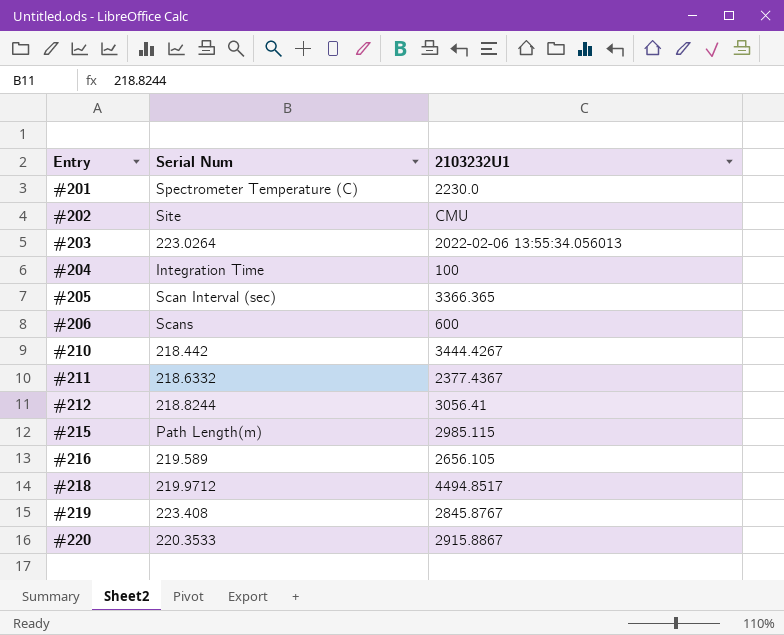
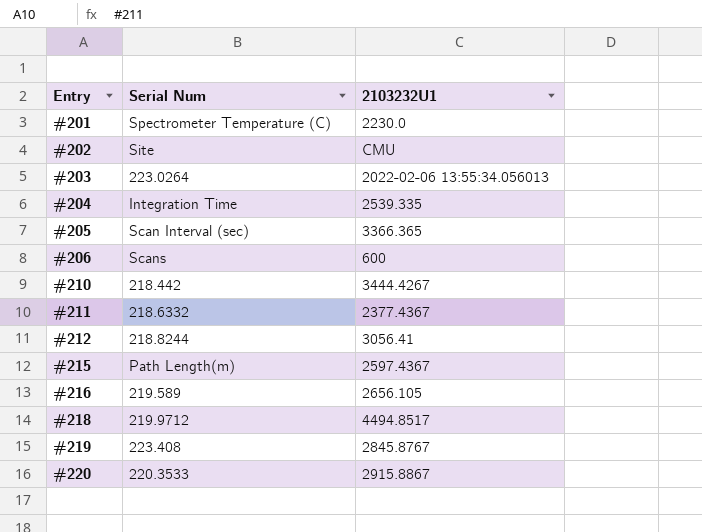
#204 | 2103232U1: 100 -> 2539.335
#215 | 2103232U1: 2985.115 -> 2597.4367

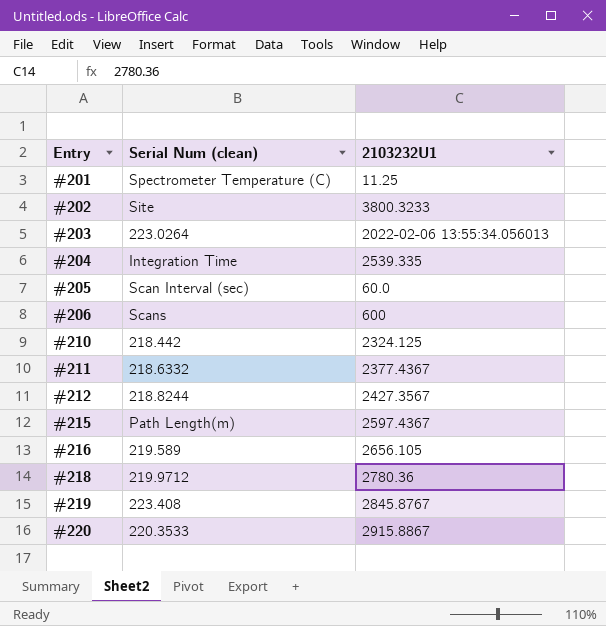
column name: Serial Num -> Serial Num (clean)
#201 | 2103232U1: 2230.0 -> 11.25
#202 | 2103232U1: CMU -> 3800.3233
#205 | 2103232U1: 3366.365 -> 60.0
#210 | 2103232U1: 3444.4267 -> 2324.125
#212 | 2103232U1: 3056.41 -> 2427.3567
#218 | 2103232U1: 4494.8517 -> 2780.36

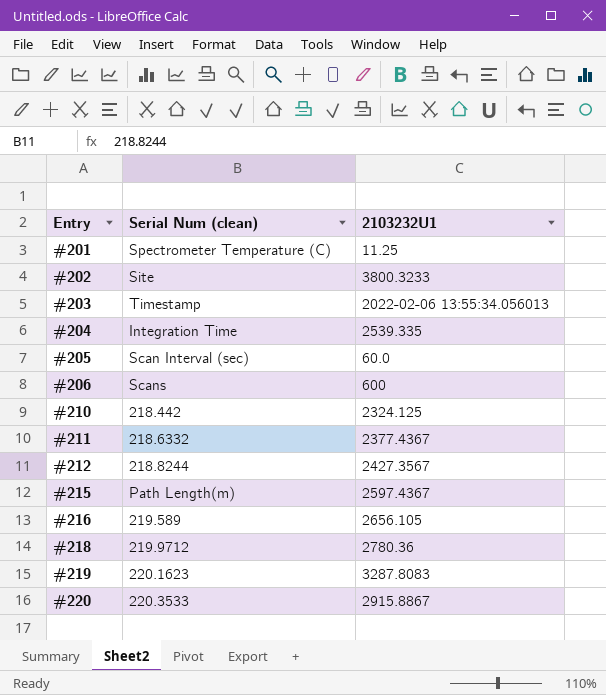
#203 | Serial Num (clean): 223.0264 -> Timestamp
#219 | Serial Num (clean): 223.408 -> 220.1623
#219 | 2103232U1: 2845.8767 -> 3287.8083

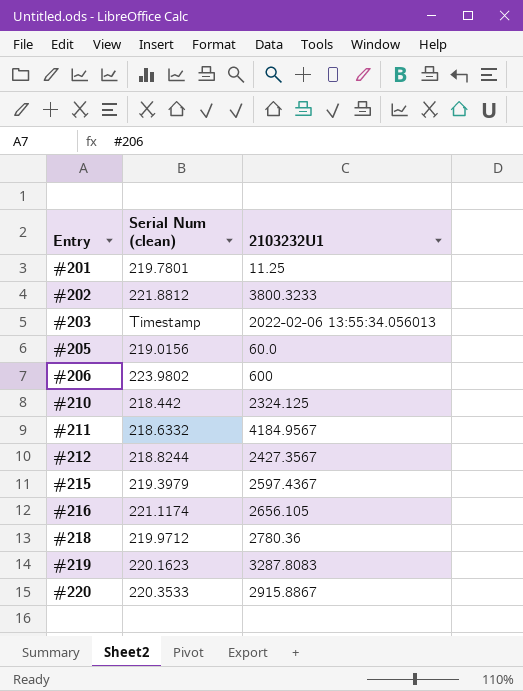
row #204: Integration Time | 2539.335 -> none
#201 | Serial Num (clean): Spectrometer Temperature (C) -> 219.7801
#202 | Serial Num (clean): Site -> 221.8812
#205 | Serial Num (clean): Scan Interval (sec) -> 219.0156
#206 | Serial Num (clean): Scans -> 223.9802
#211 | 2103232U1: 2377.4367 -> 4184.9567
#215 | Serial Num (clean): Path Length(m) -> 219.3979
#216 | Serial Num (clean): 219.589 -> 221.1174

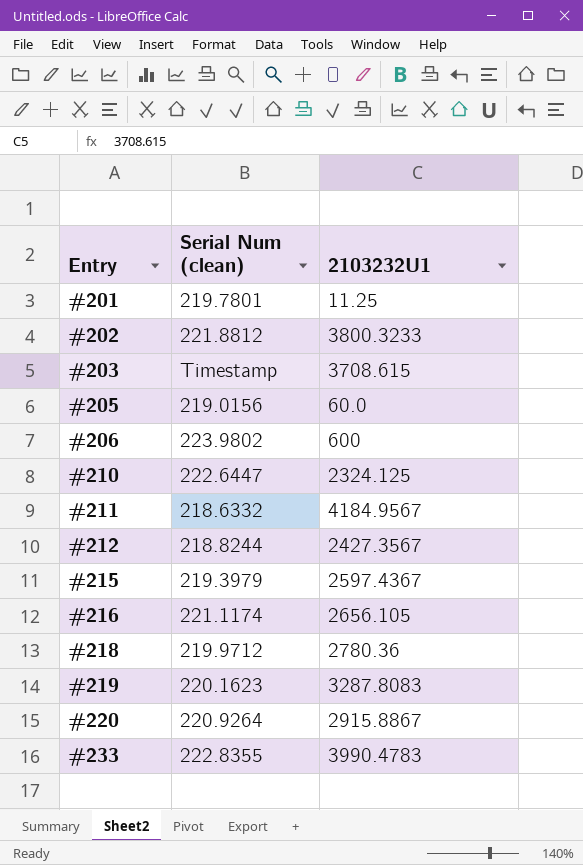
#203 | 2103232U1: 2022-02-06 13:55:34.056013 -> 3708.615
#210 | Serial Num (clean): 218.442 -> 222.6447
#220 | Serial Num (clean): 220.3533 -> 220.9264
row #233: none -> 222.8355 | 3990.4783

